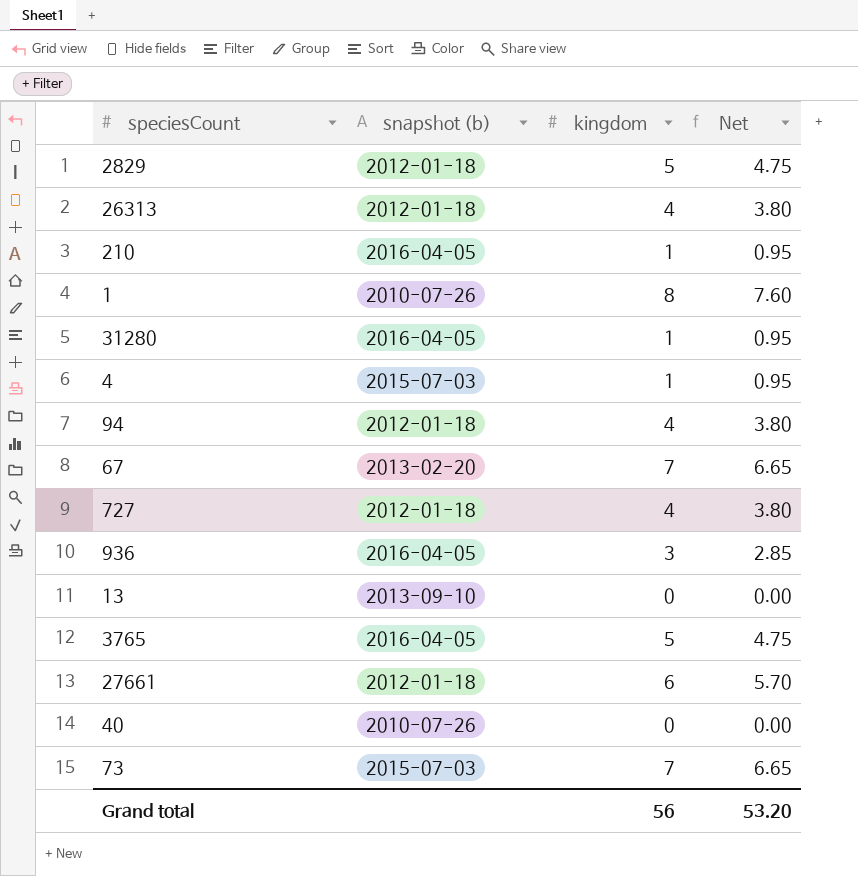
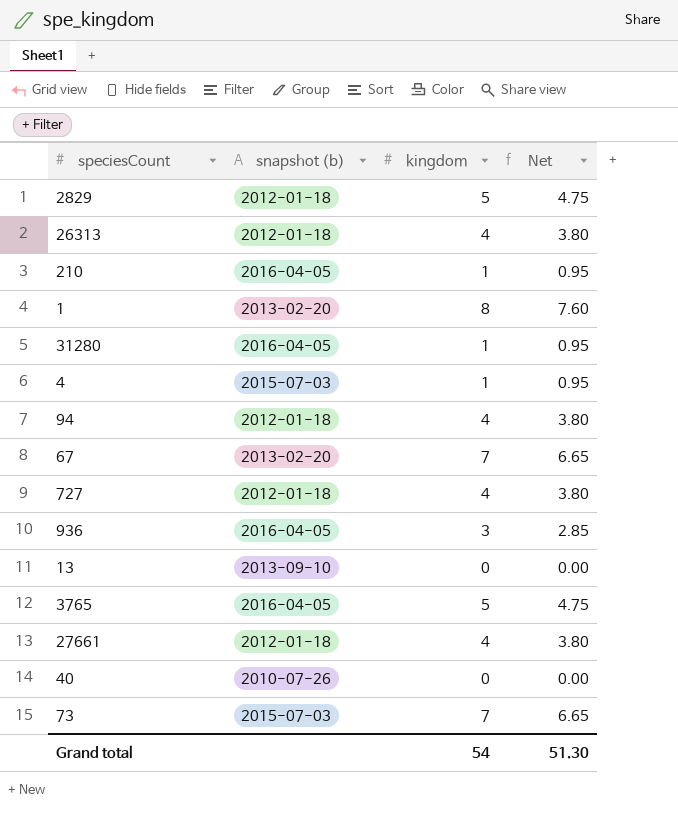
1 | snapshot (b): 2010-07-26 -> 2013-02-20
27661 | kingdom: 6 -> 4
27661 | Net: 5.70 -> 3.80
Grand total | kingdom: 56 -> 54
Grand total | Net: 53.20 -> 51.30

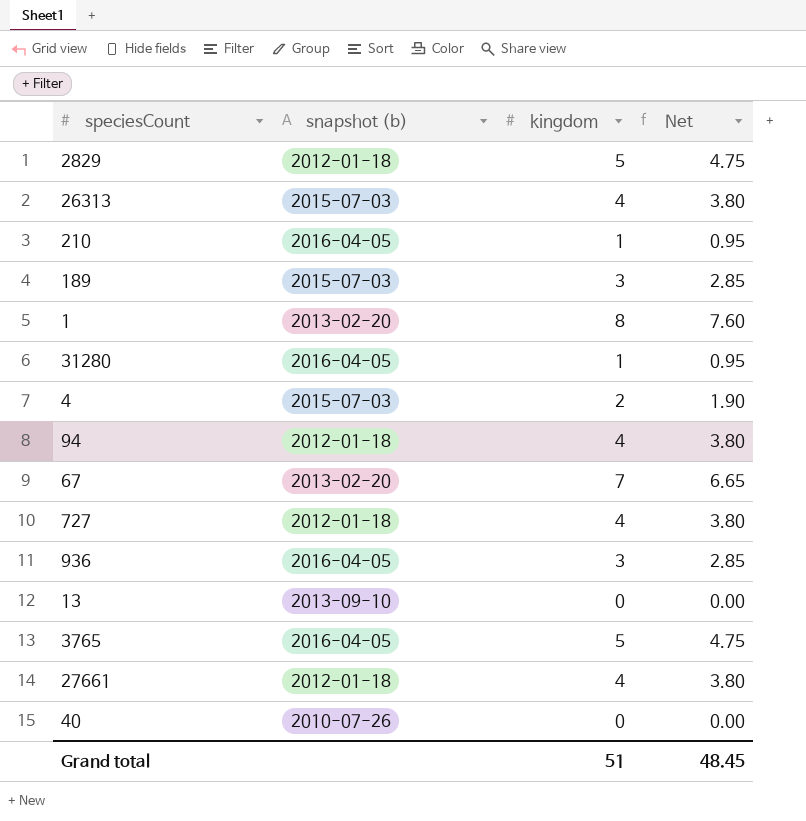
row 73: 2015-07-03 | 7 | 6.65 -> none
26313 | snapshot (b): 2012-01-18 -> 2015-07-03
row 189: none -> 2015-07-03 | 3 | 2.85
4 | kingdom: 1 -> 2
4 | Net: 0.95 -> 1.90
Grand total | kingdom: 54 -> 51
Grand total | Net: 51.30 -> 48.45

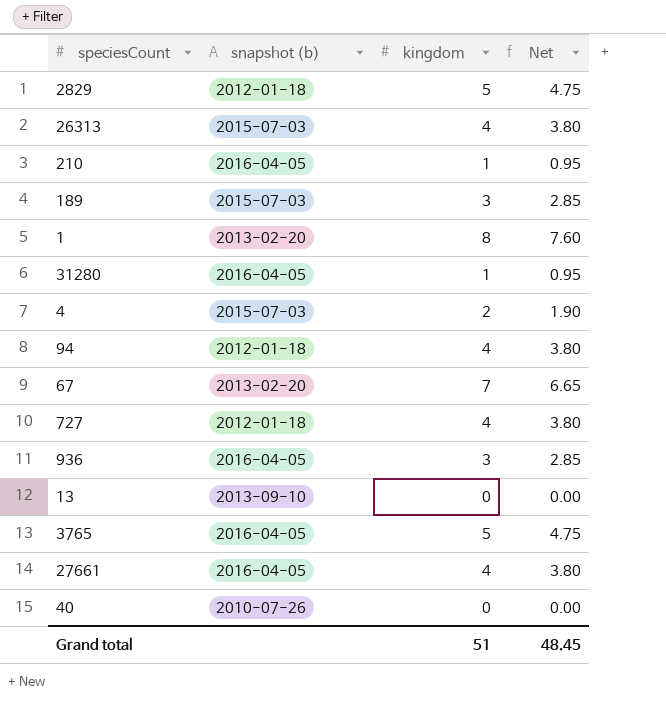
27661 | snapshot (b): 2012-01-18 -> 2016-04-05

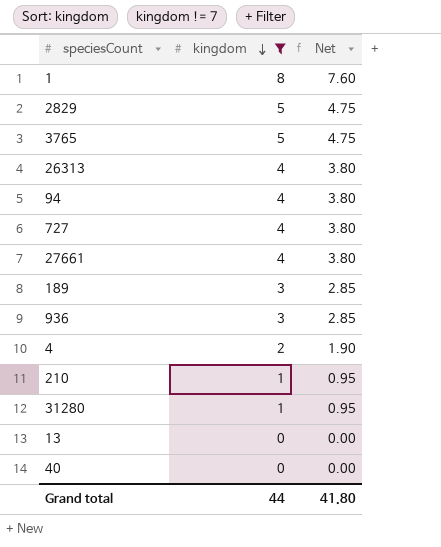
filter: none -> kingdom != 7
row order: none -> kingdom descending
column snapshot (b) | position: 2 -> none
Grand total | kingdom: 51 -> 44
Grand total | Net: 48.45 -> 41.80

